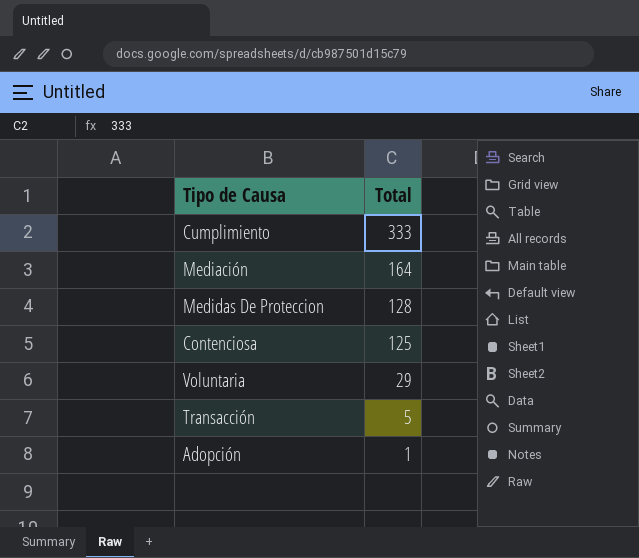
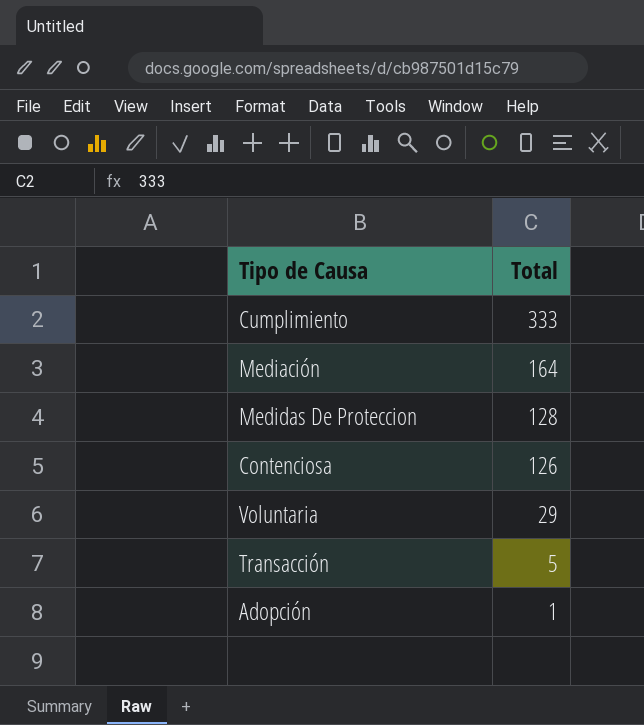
Contenciosa | Total: 125 -> 126

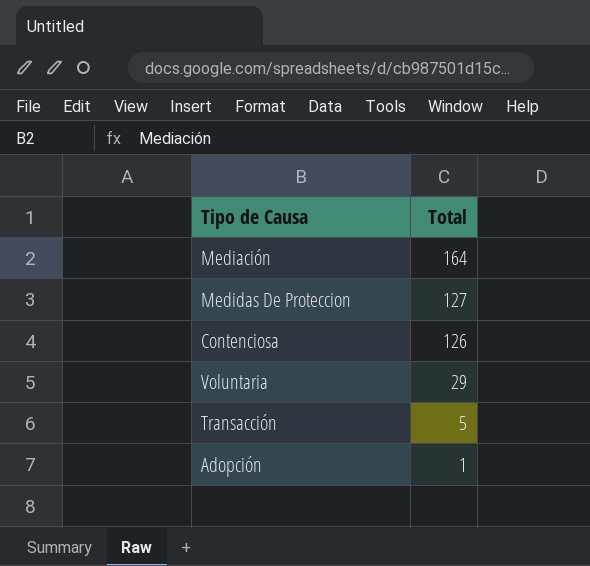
row Cumplimiento: 333 -> none
Medidas De Proteccion | Total: 128 -> 127

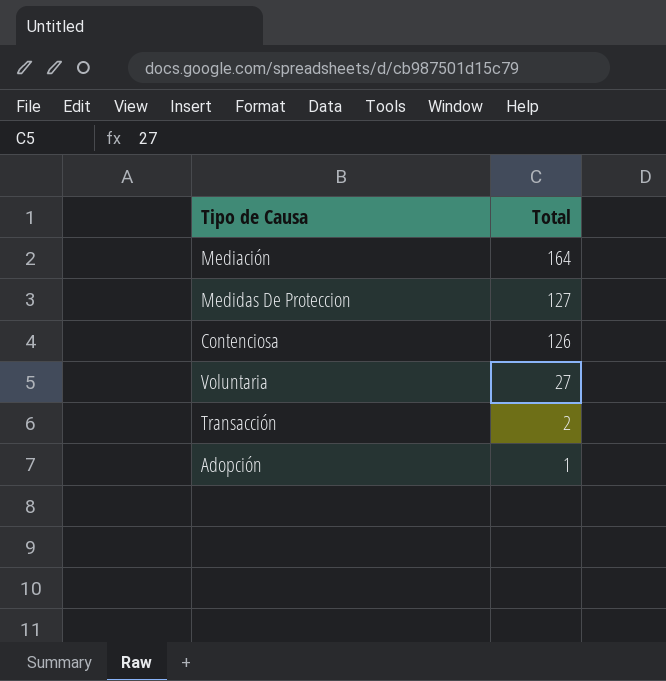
Voluntaria | Total: 29 -> 27
Transacción | Total: 5 -> 2

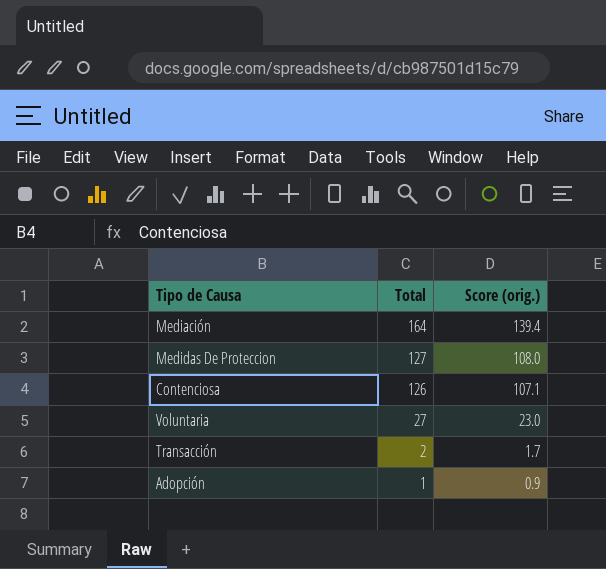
column Score (orig.) | formula: none -> [Total] * 0.85

